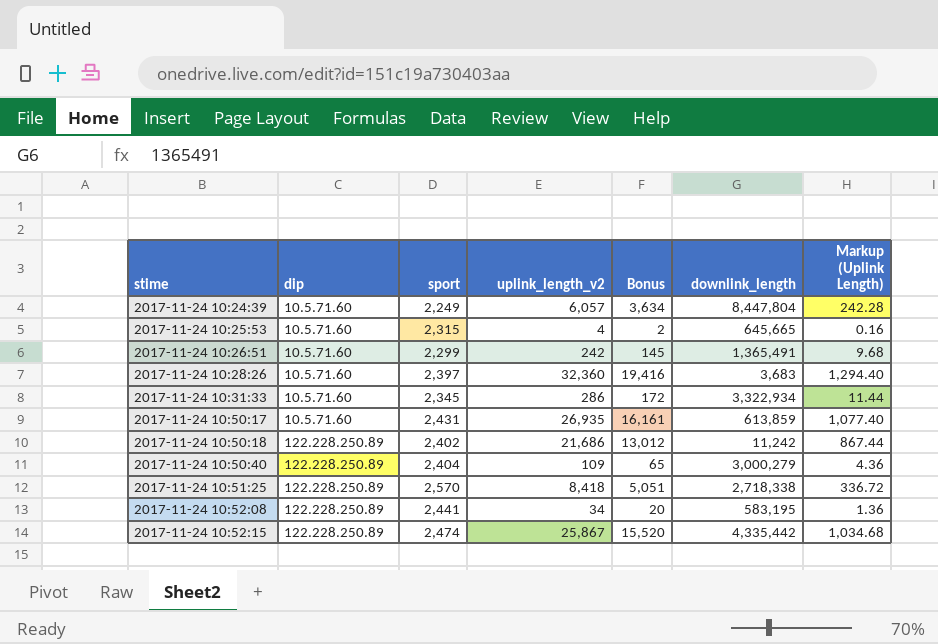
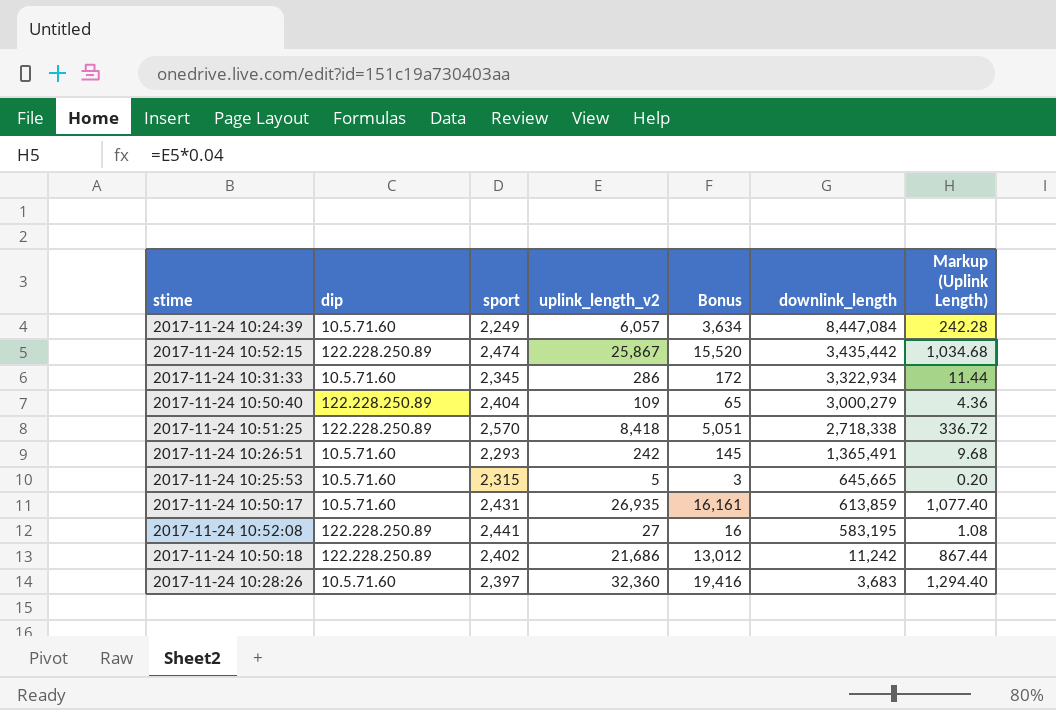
row order: stime ascending -> downlink_length descending
2017-11-24 10:24:39 | downlink_length: 8,447,804 -> 8,447,084
2017-11-24 10:52:15 | downlink_length: 4,335,442 -> 3,435,442
2017-11-24 10:26:51 | sport: 2,299 -> 2,293
2017-11-24 10:25:53 | uplink_length_v2: 4 -> 5
2017-11-24 10:25:53 | Bonus: 2 -> 3
2017-11-24 10:25:53 | Markup (Uplink Length): 0.16 -> 0.20
2017-11-24 10:52:08 | uplink_length_v2: 34 -> 27
2017-11-24 10:52:08 | Bonus: 20 -> 16
2017-11-24 10:52:08 | Markup (Uplink Length): 1.36 -> 1.08

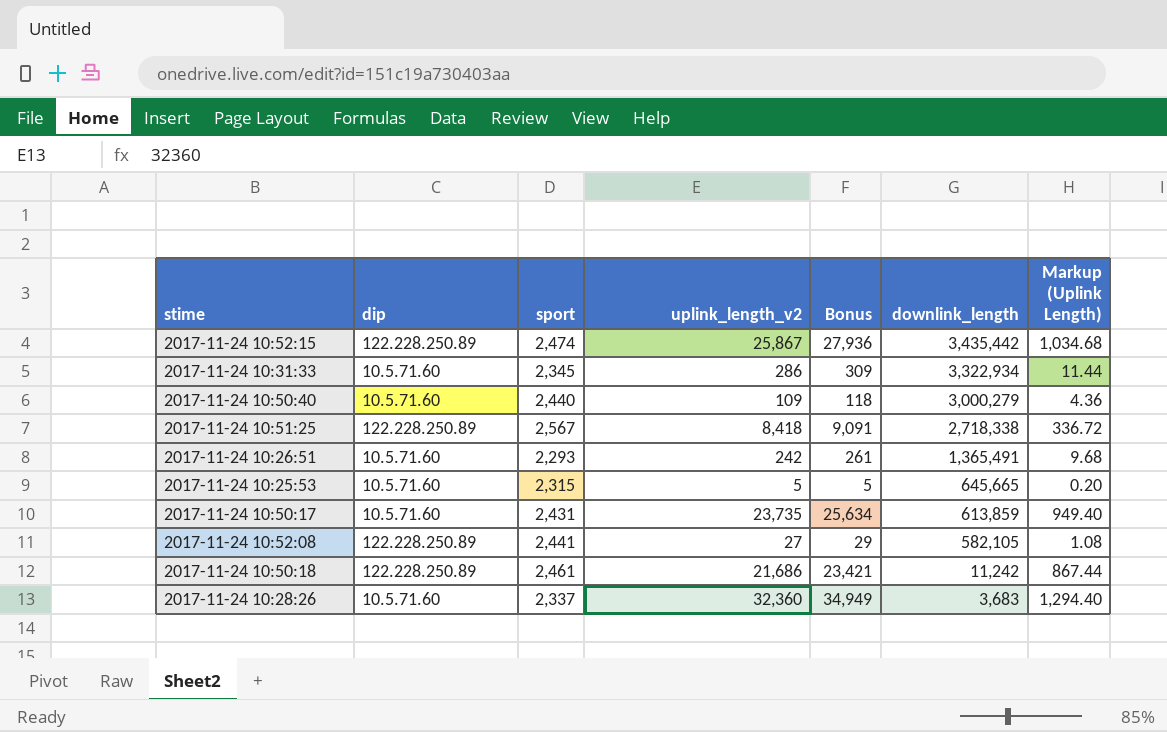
column Bonus | formula: [uplink_length_v2] * 0.6 -> [uplink_length_v2] * 1.08
row 2017-11-24 10:24:39: 10.5.71.60 | 2,249 | 6,057 | 3,634 | 8,447,084 | 242.28 -> none
2017-11-24 10:50:40 | dip: 122.228.250.89 -> 10.5.71.60
2017-11-24 10:50:40 | sport: 2,404 -> 2,440
2017-11-24 10:51:25 | sport: 2,570 -> 2,567
2017-11-24 10:50:17 | uplink_length_v2: 26,935 -> 23,735
2017-11-24 10:50:17 | Markup (Uplink Length): 1,077.40 -> 949.40
2017-11-24 10:52:08 | downlink_length: 583,195 -> 582,105
2017-11-24 10:50:18 | sport: 2,402 -> 2,461
2017-11-24 10:28:26 | sport: 2,397 -> 2,337

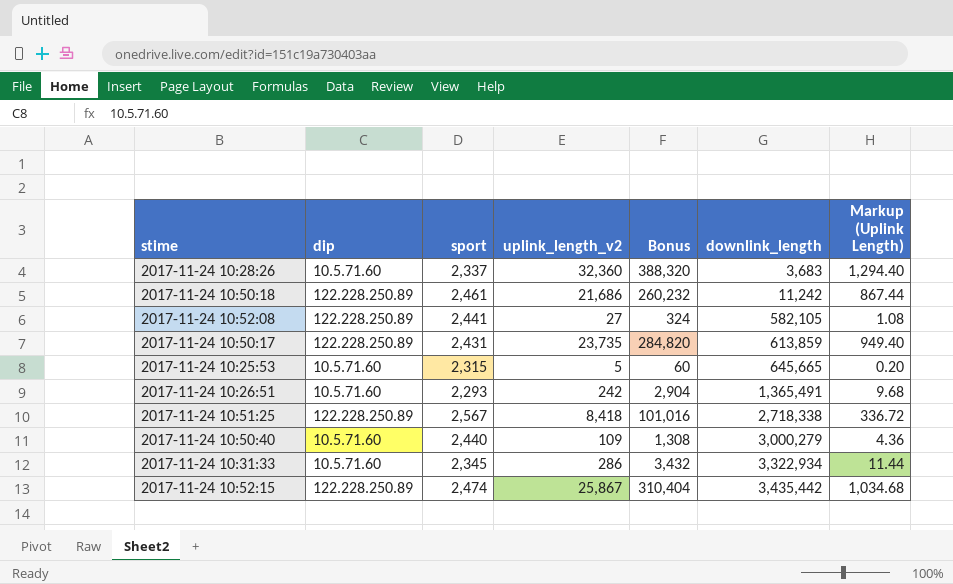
row order: downlink_length descending -> downlink_length ascending
column Bonus | formula: [uplink_length_v2] * 1.08 -> [uplink_length_v2] * 12
2017-11-24 10:50:17 | dip: 10.5.71.60 -> 122.228.250.89

